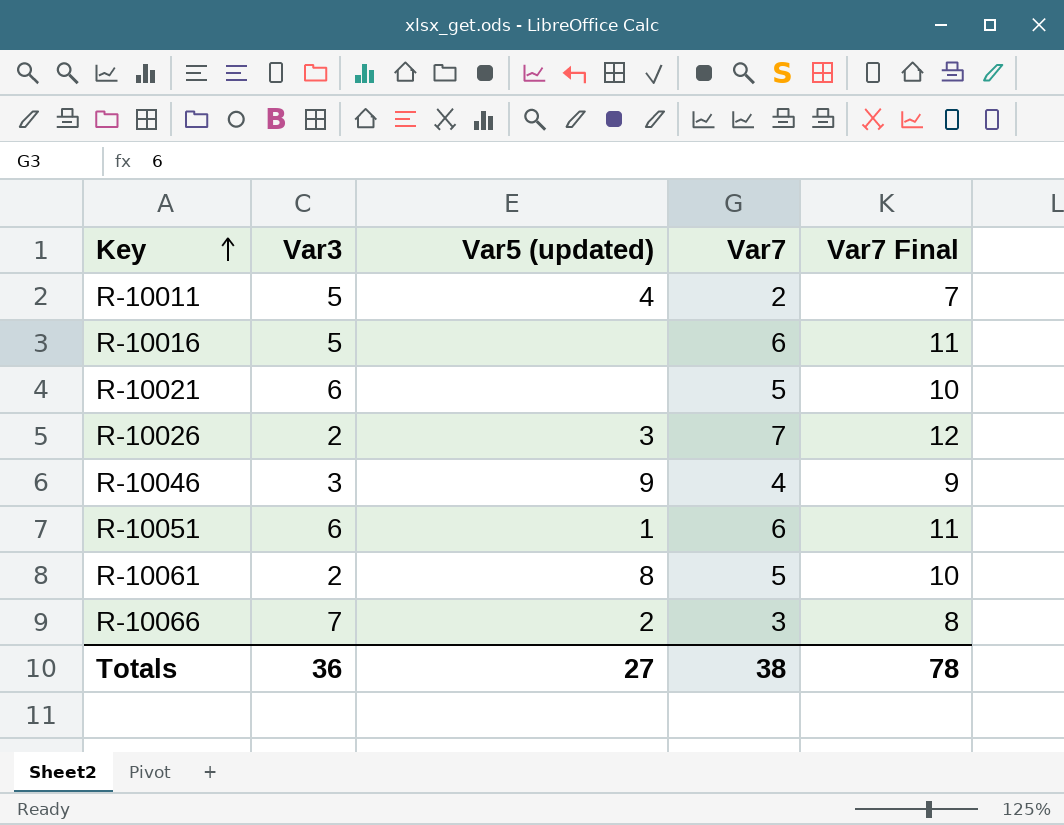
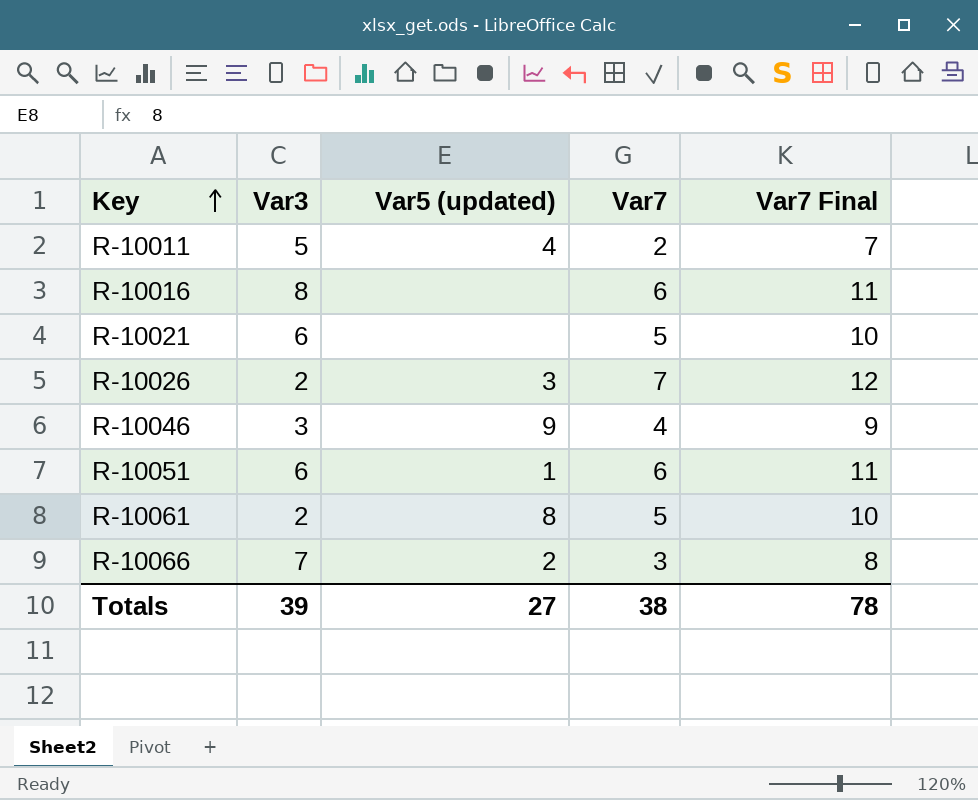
R-10016 | Var3: 5 -> 8
Totals | Var3: 36 -> 39

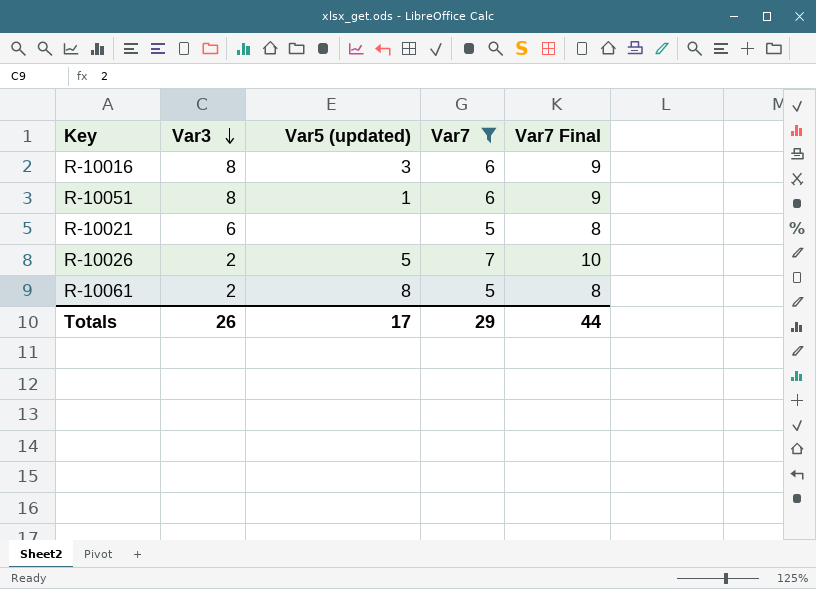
filter: none -> Var7 >= 5
row order: Key ascending -> Var3 descending
column Var7 Final | formula: [Var7] + 5 -> [Var7] + 3
R-10016 | Var5 (updated): none -> 3
R-10051 | Var3: 6 -> 8
R-10026 | Var5 (updated): 3 -> 5
Totals | Var3: 39 -> 26
Totals | Var5 (updated): 27 -> 17
Totals | Var7: 38 -> 29
Totals | Var7 Final: 78 -> 44

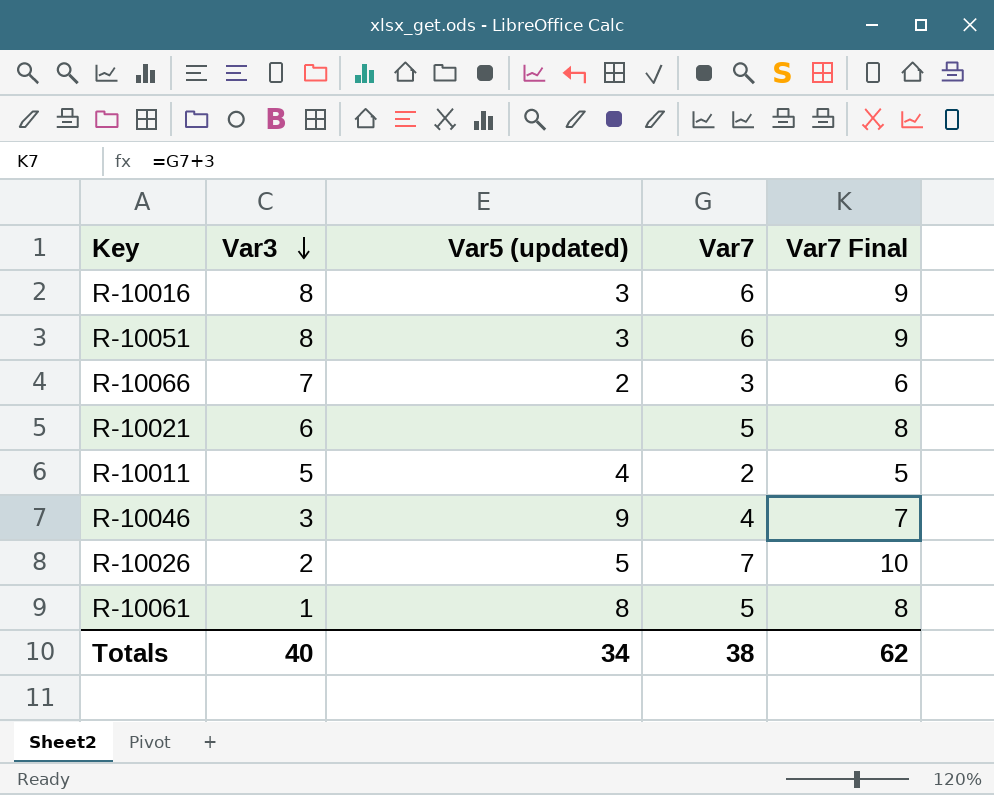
filter: Var7 >= 5 -> none
R-10051 | Var5 (updated): 1 -> 3
R-10061 | Var3: 2 -> 1
Totals | Var3: 26 -> 40
Totals | Var5 (updated): 17 -> 34
Totals | Var7: 29 -> 38
Totals | Var7 Final: 44 -> 62

